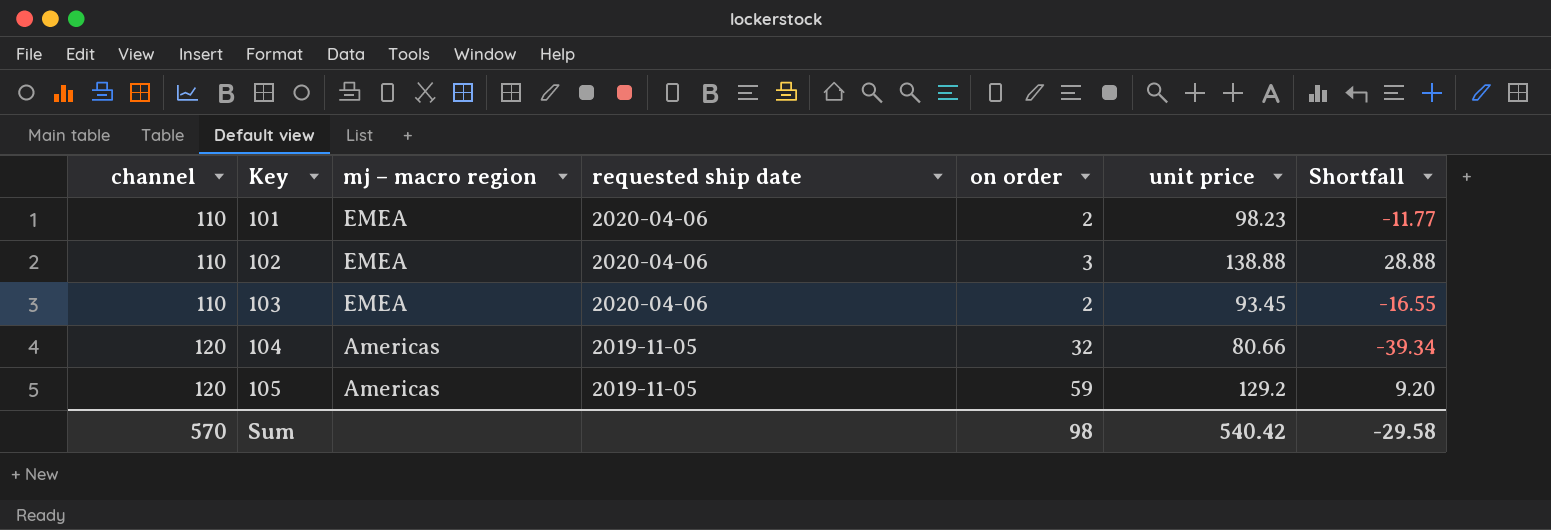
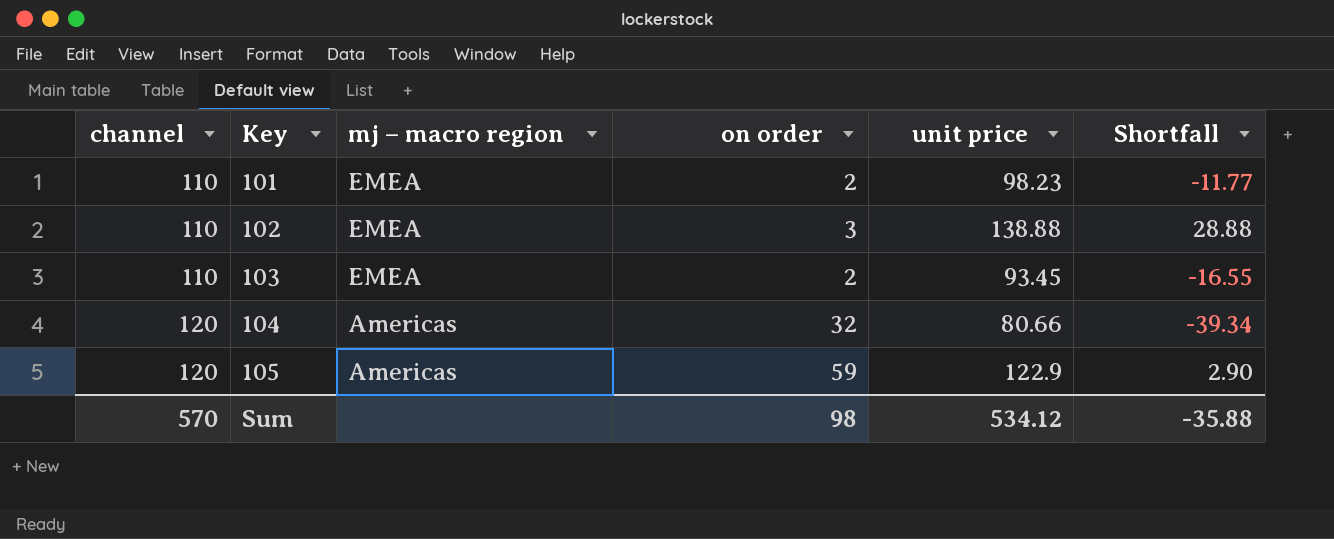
column requested ship date | position: 4 -> none
105 | unit price: 129.2 -> 122.9
105 | Shortfall: 9.20 -> 2.90
Sum | unit price: 540.42 -> 534.12
Sum | Shortfall: -29.58 -> -35.88

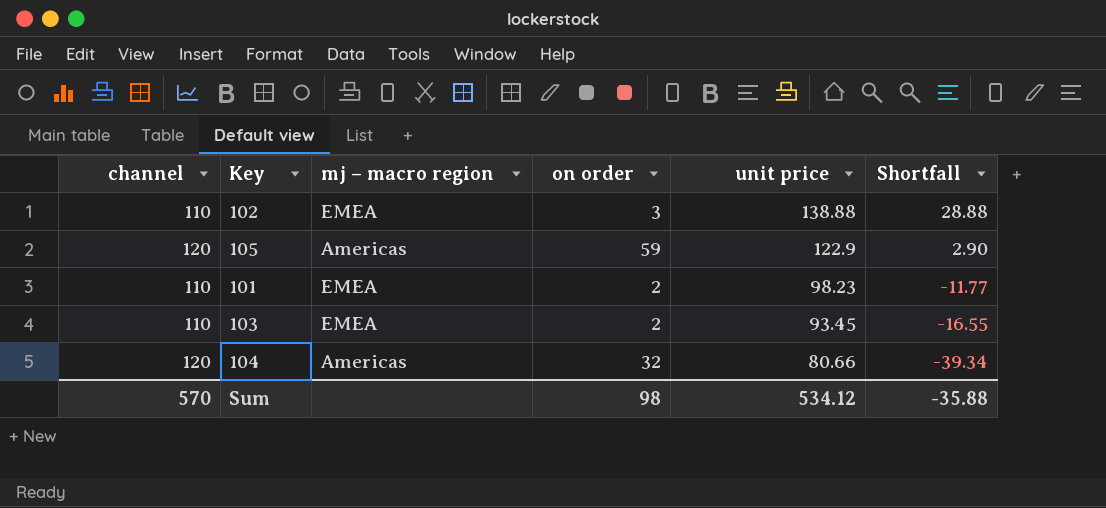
row order: channel ascending -> unit price descending

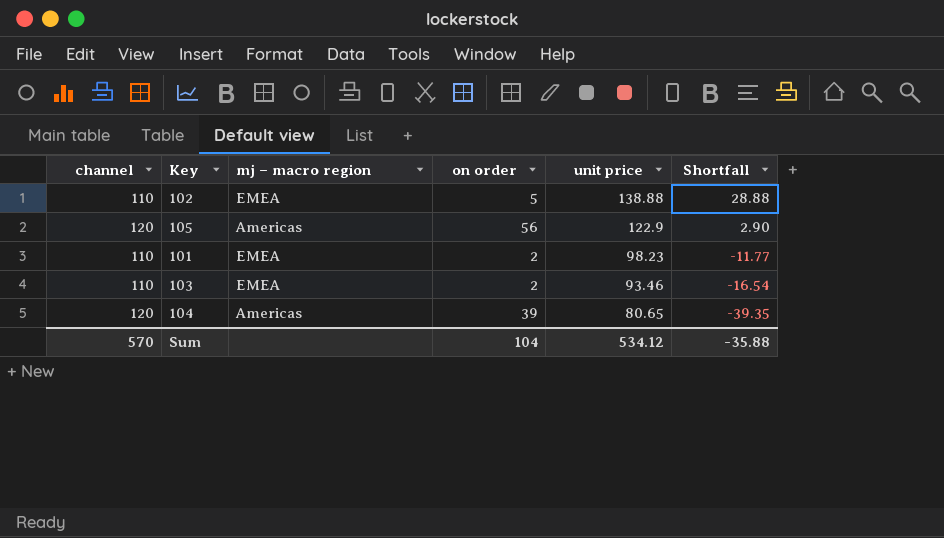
102 | on order: 3 -> 5
105 | on order: 59 -> 56
103 | unit price: 93.45 -> 93.46
103 | Shortfall: -16.55 -> -16.54
104 | on order: 32 -> 39
104 | unit price: 80.66 -> 80.65
104 | Shortfall: -39.34 -> -39.35
Sum | on order: 98 -> 104

